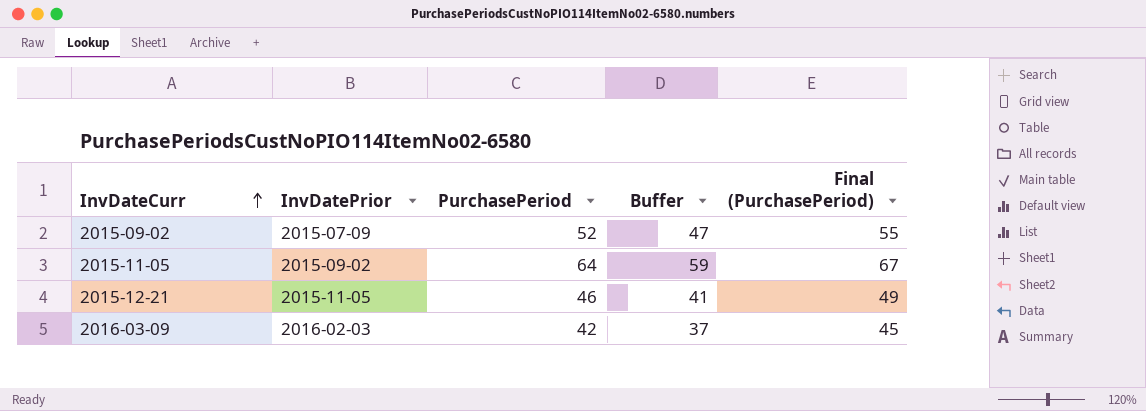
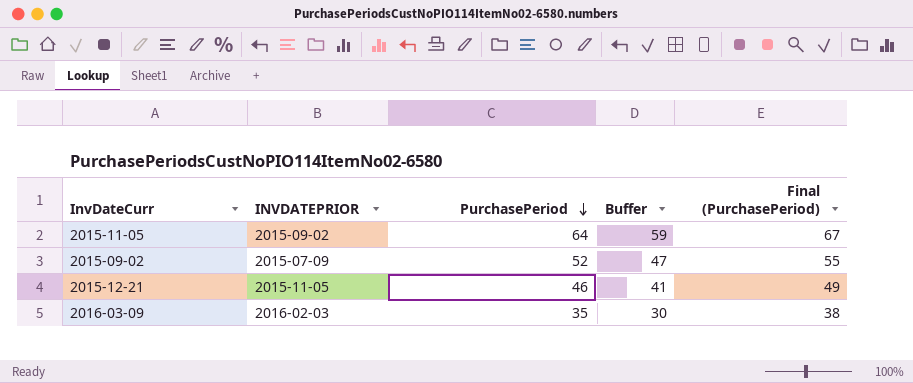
row order: InvDateCurr ascending -> PurchasePeriod descending
column name: InvDatePrior -> INVDATEPRIOR
2016-03-09 | PurchasePeriod: 42 -> 35
2016-03-09 | Buffer: 37 -> 30
2016-03-09 | Final (PurchasePeriod): 45 -> 38

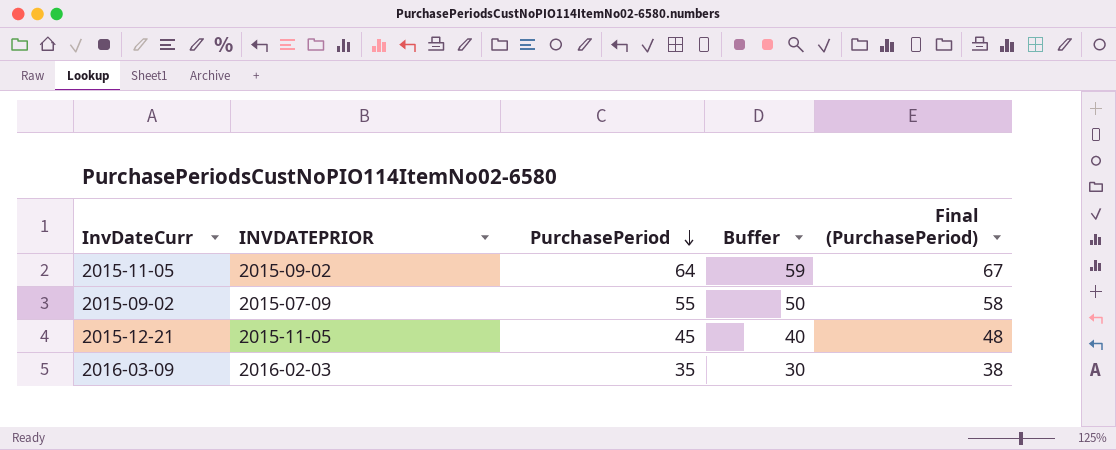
2015-09-02 | PurchasePeriod: 52 -> 55
2015-09-02 | Buffer: 47 -> 50
2015-09-02 | Final (PurchasePeriod): 55 -> 58
2015-12-21 | PurchasePeriod: 46 -> 45
2015-12-21 | Buffer: 41 -> 40
2015-12-21 | Final (PurchasePeriod): 49 -> 48

